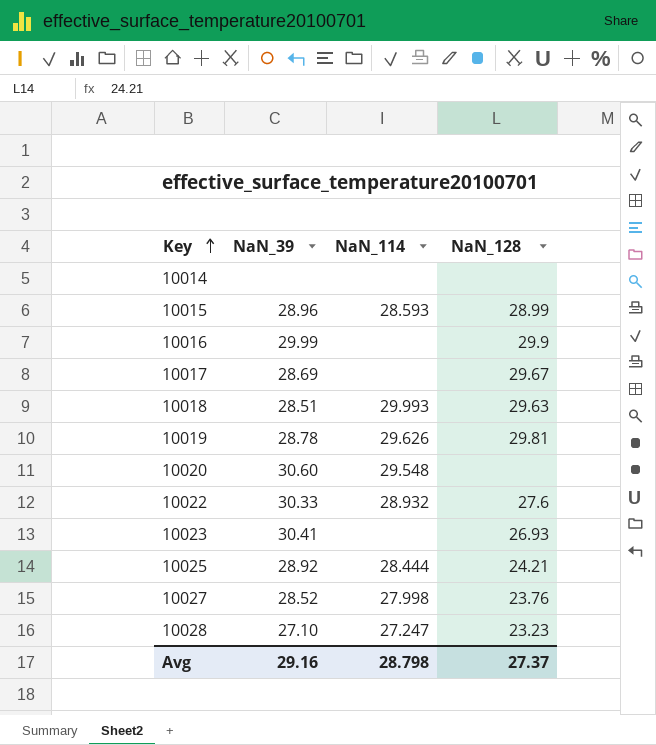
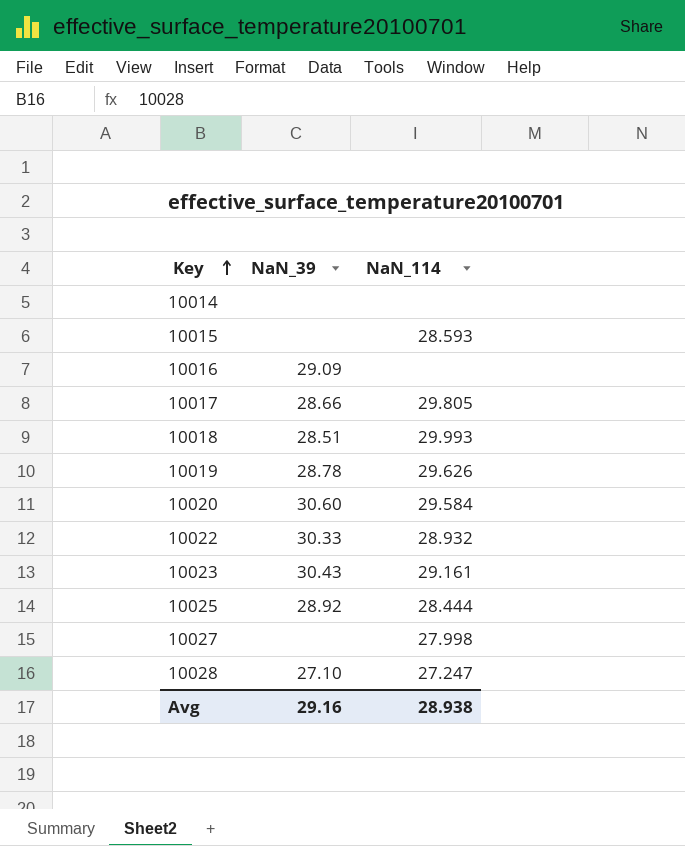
column NaN_128 | position: 4 -> none
10015 | NaN_39: 28.96 -> none
10016 | NaN_39: 29.99 -> 29.09
10017 | NaN_39: 28.69 -> 28.66
10017 | NaN_114: none -> 29.805
10020 | NaN_114: 29.548 -> 29.584
10023 | NaN_39: 30.41 -> 30.43
10023 | NaN_114: none -> 29.161
10027 | NaN_39: 28.52 -> none
Avg | NaN_114: 28.798 -> 28.938

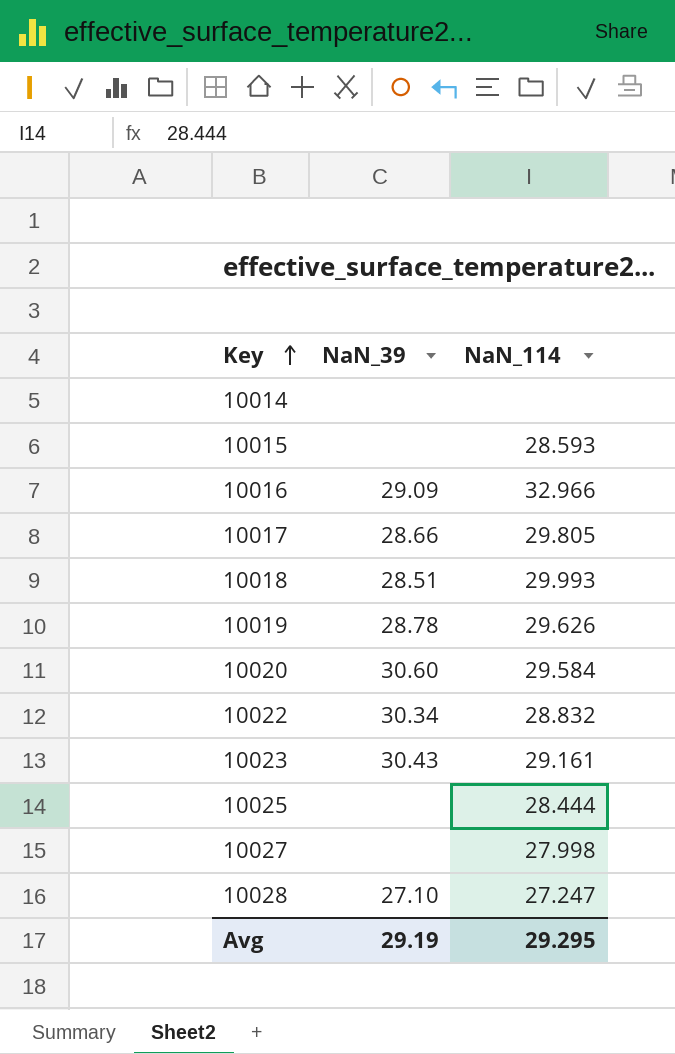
10016 | NaN_114: none -> 32.966
10022 | NaN_39: 30.33 -> 30.34
10022 | NaN_114: 28.932 -> 28.832
10025 | NaN_39: 28.92 -> none
Avg | NaN_39: 29.16 -> 29.19
Avg | NaN_114: 28.938 -> 29.295

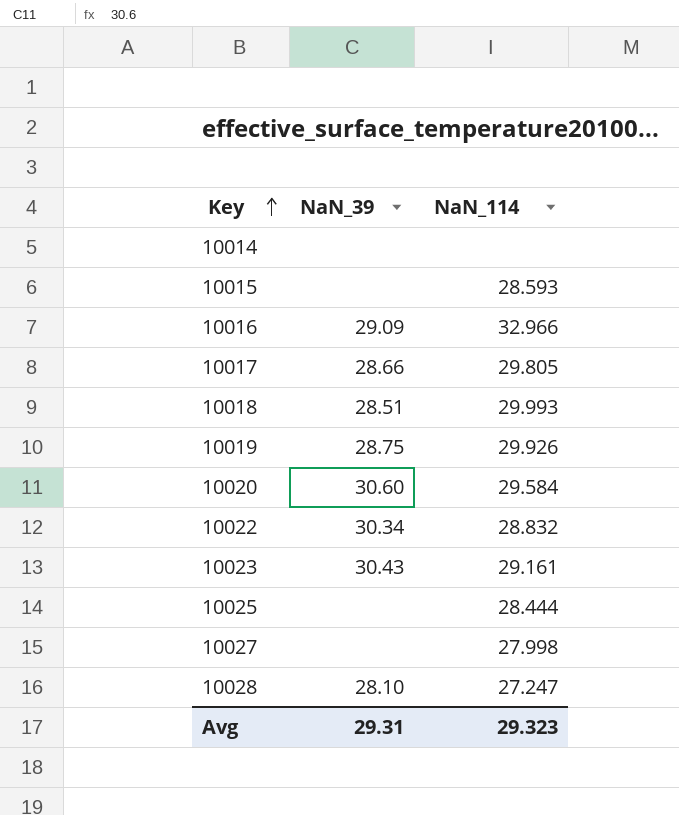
10019 | NaN_39: 28.78 -> 28.75
10019 | NaN_114: 29.626 -> 29.926
10028 | NaN_39: 27.10 -> 28.10
Avg | NaN_39: 29.19 -> 29.31
Avg | NaN_114: 29.295 -> 29.323

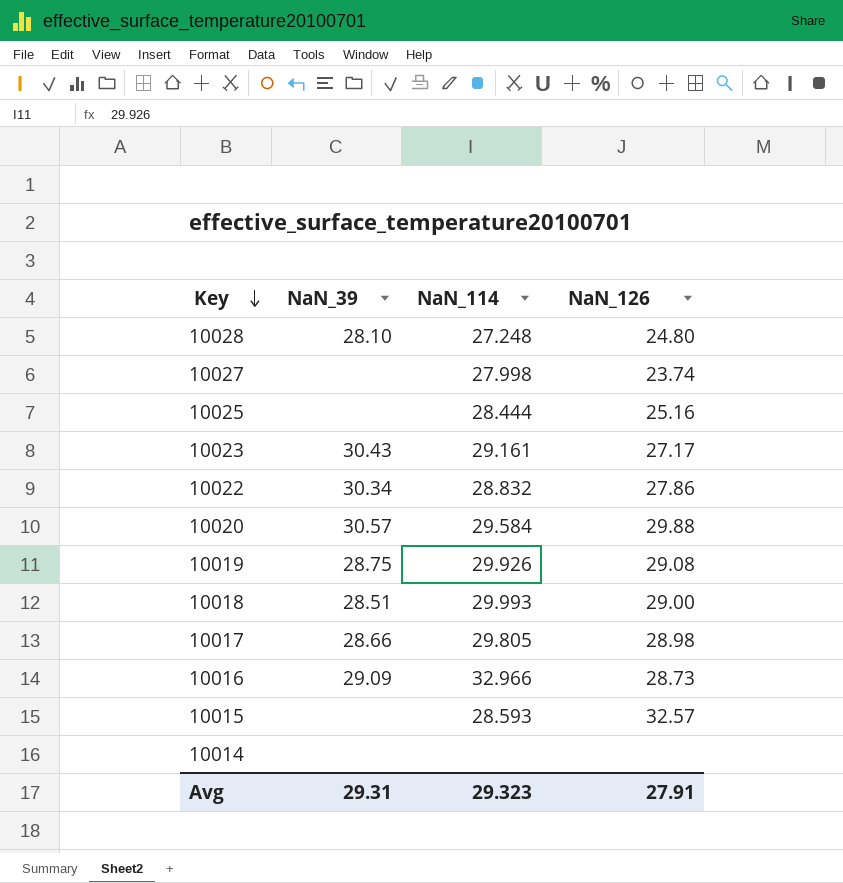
row order: Key ascending -> Key descending
column NaN_126 | position: none -> 4
10028 | NaN_114: 27.247 -> 27.248
10020 | NaN_39: 30.60 -> 30.57

